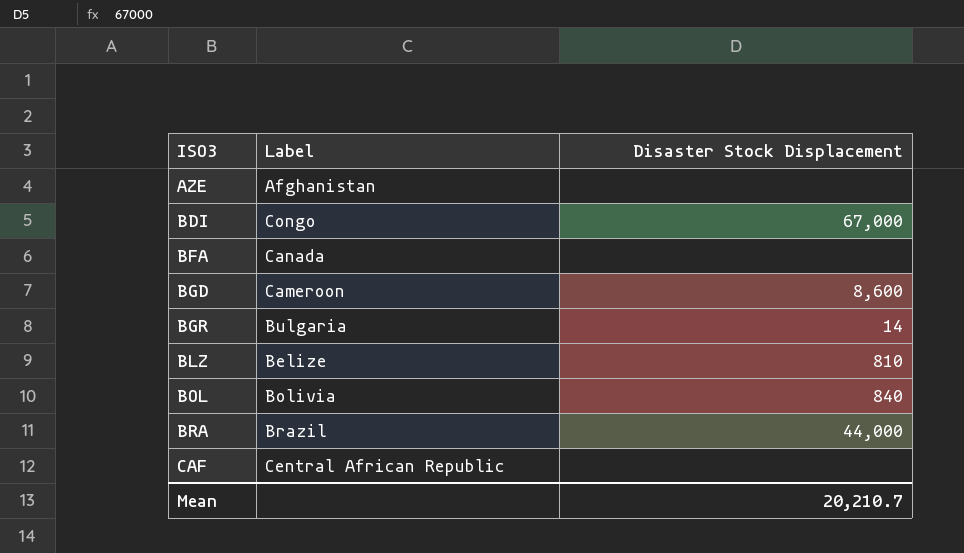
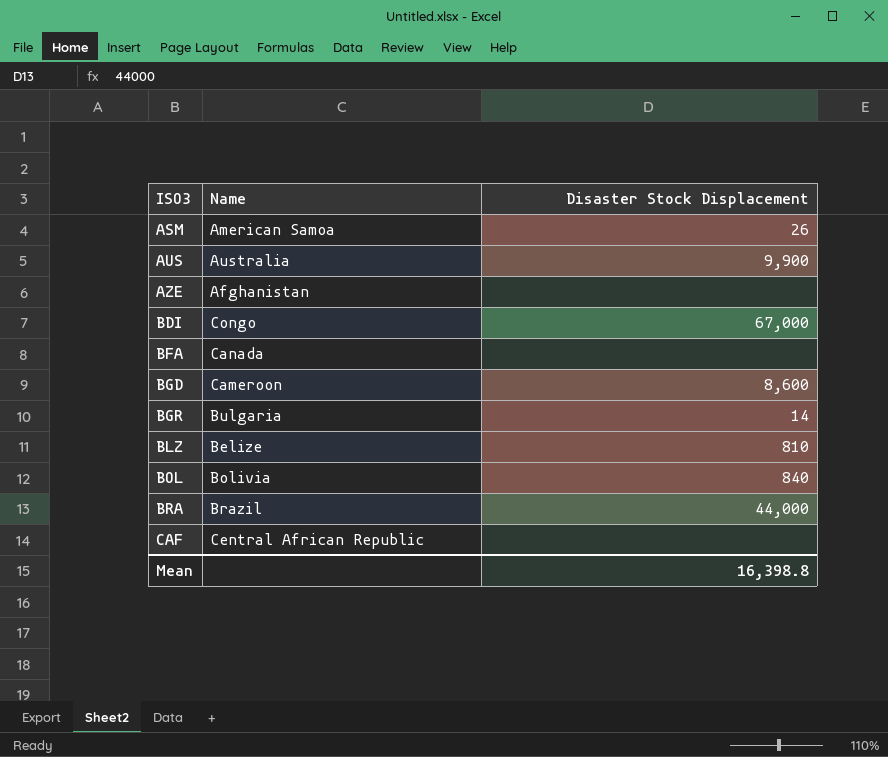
column name: Label -> Name
row ASM: none -> American Samoa | 26
row AUS: none -> Australia | 9,900
Mean | Disaster Stock Displacement: 20,210.7 -> 16,398.8

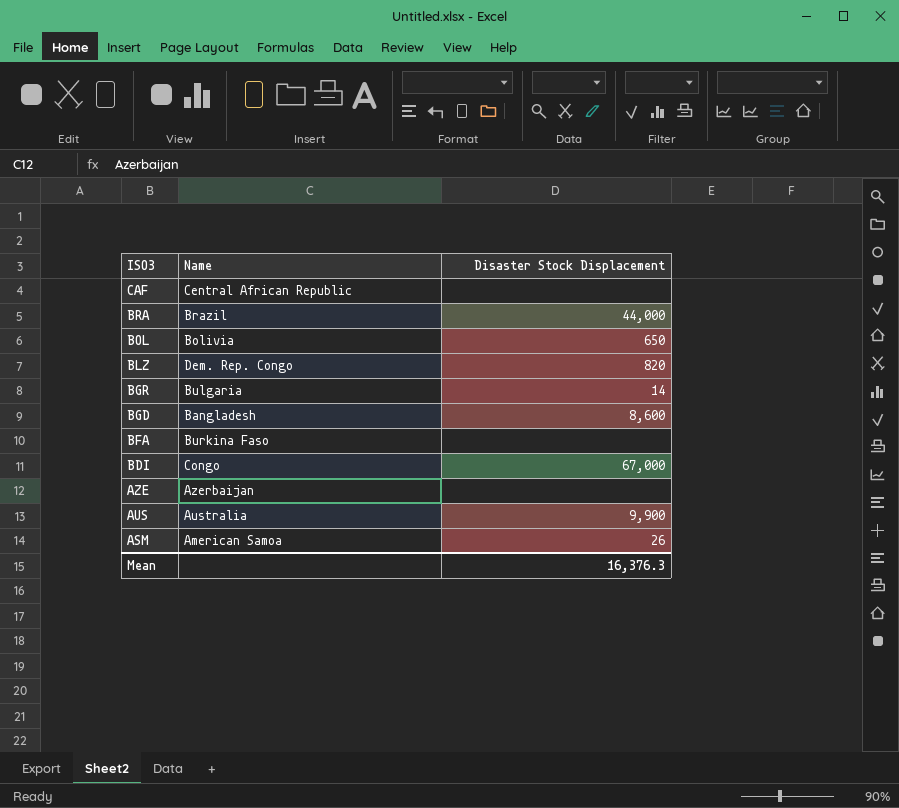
row order: ISO3 ascending -> ISO3 descending
BOL | Disaster Stock Displacement: 840 -> 650
BLZ | Name: Belize -> Dem. Rep. Congo
BLZ | Disaster Stock Displacement: 810 -> 820
BGD | Name: Cameroon -> Bangladesh
BFA | Name: Canada -> Burkina Faso
AZE | Name: Afghanistan -> Azerbaijan
Mean | Disaster Stock Displacement: 16,398.8 -> 16,376.3

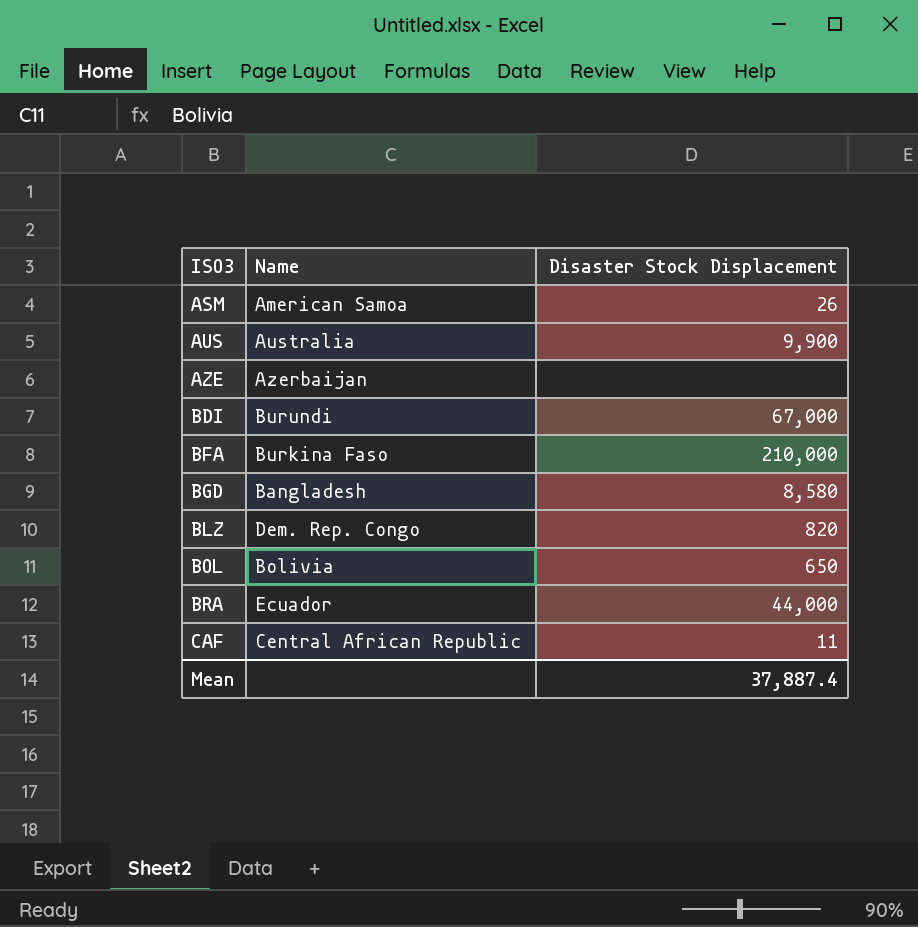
row order: ISO3 descending -> ISO3 ascending
row BGR: Bulgaria | 14 -> none
BDI | Name: Congo -> Burundi
BFA | Disaster Stock Displacement: none -> 210,000
BGD | Disaster Stock Displacement: 8,600 -> 8,580
BRA | Name: Brazil -> Ecuador
CAF | Disaster Stock Displacement: none -> 11
Mean | Disaster Stock Displacement: 16,376.3 -> 37,887.4

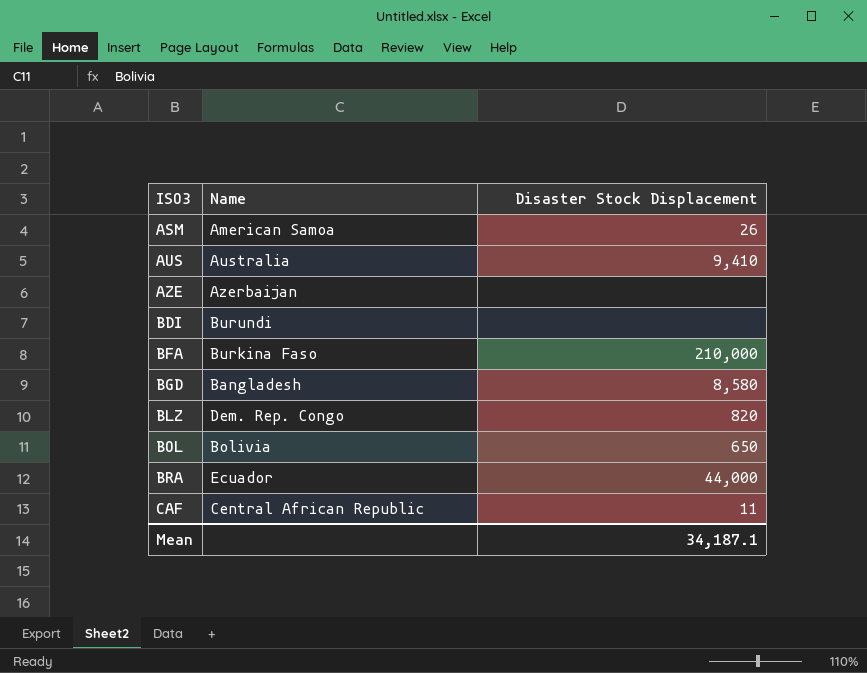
AUS | Disaster Stock Displacement: 9,900 -> 9,410
BDI | Disaster Stock Displacement: 67,000 -> none
Mean | Disaster Stock Displacement: 37,887.4 -> 34,187.1

